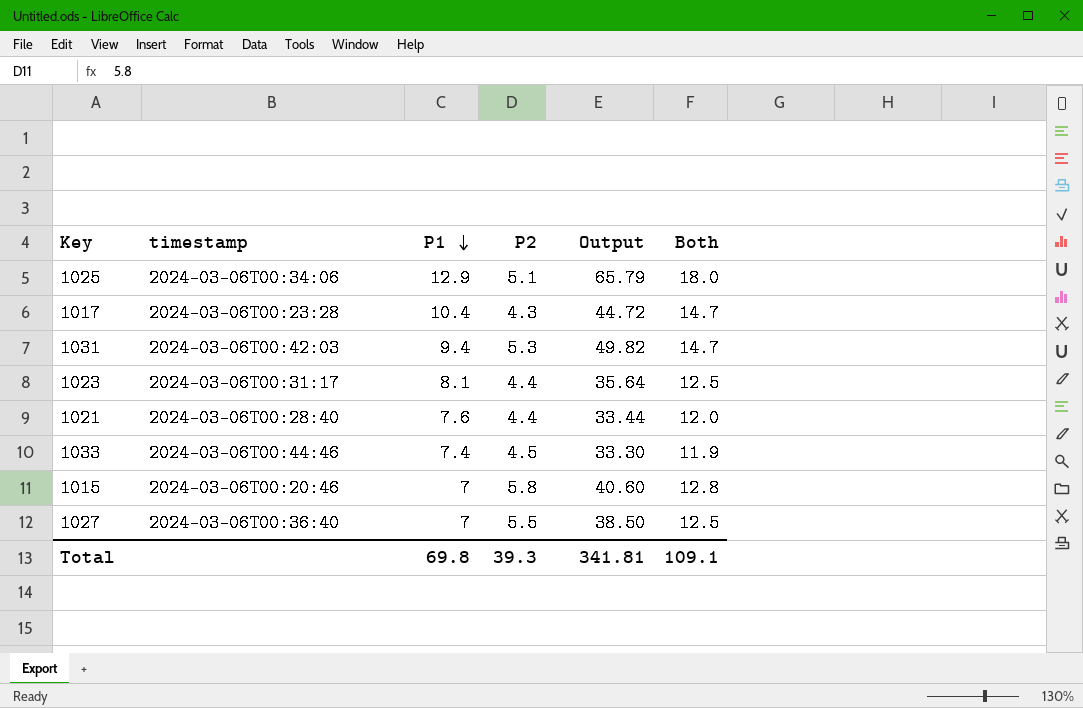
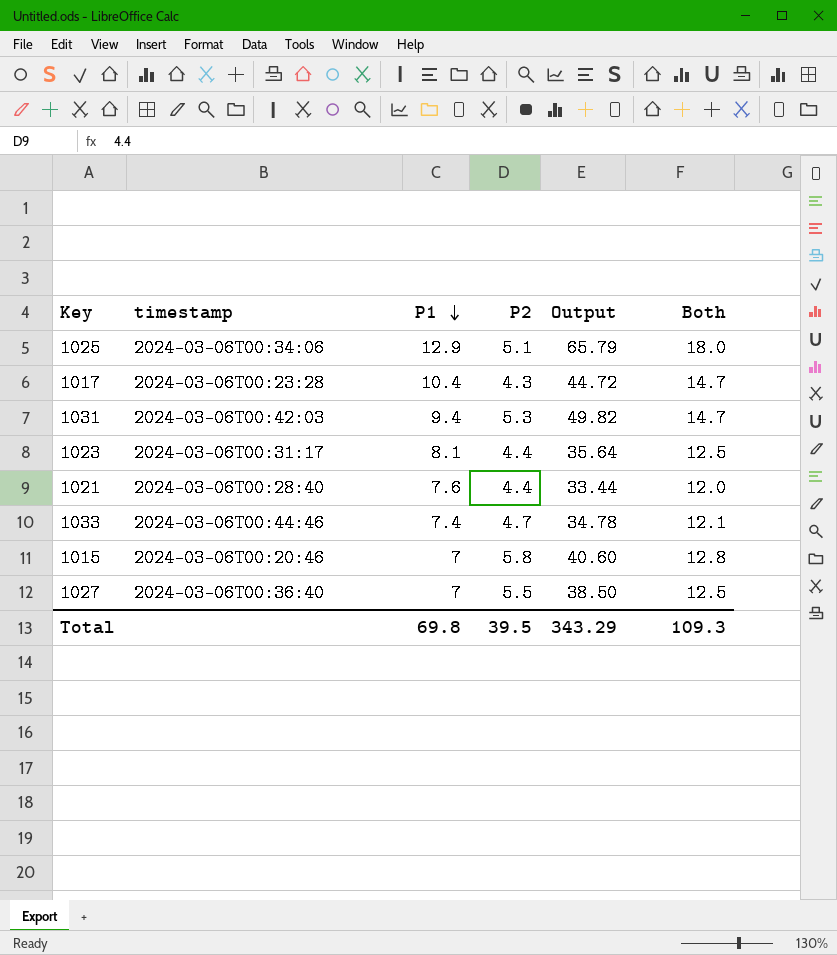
1033 | P2: 4.5 -> 4.7
1033 | Output: 33.30 -> 34.78
1033 | Both: 11.9 -> 12.1
Total | P2: 39.3 -> 39.5
Total | Output: 341.81 -> 343.29
Total | Both: 109.1 -> 109.3

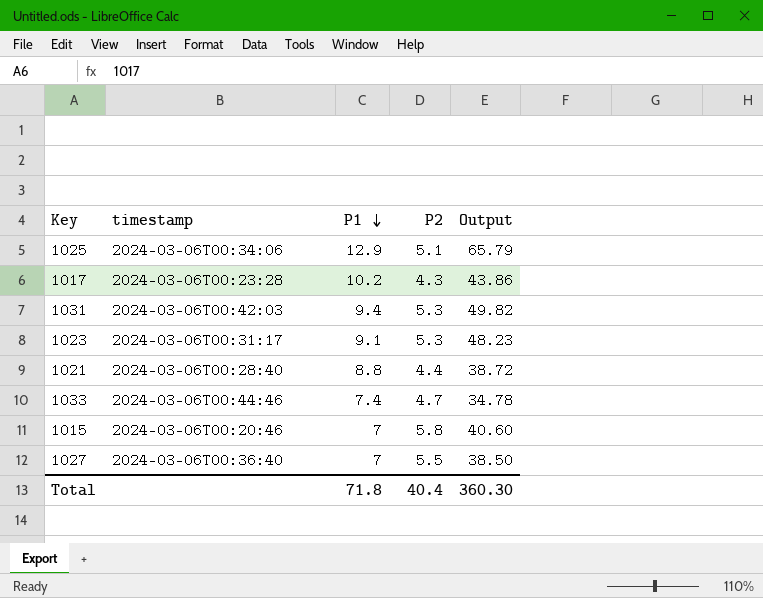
column Both | formula: [P1] + [P2] -> none
1017 | P1: 10.4 -> 10.2
1017 | Output: 44.72 -> 43.86
1023 | P1: 8.1 -> 9.1
1023 | P2: 4.4 -> 5.3
1023 | Output: 35.64 -> 48.23
1021 | P1: 7.6 -> 8.8
1021 | Output: 33.44 -> 38.72
Total | P1: 69.8 -> 71.8
Total | P2: 39.5 -> 40.4
Total | Output: 343.29 -> 360.30

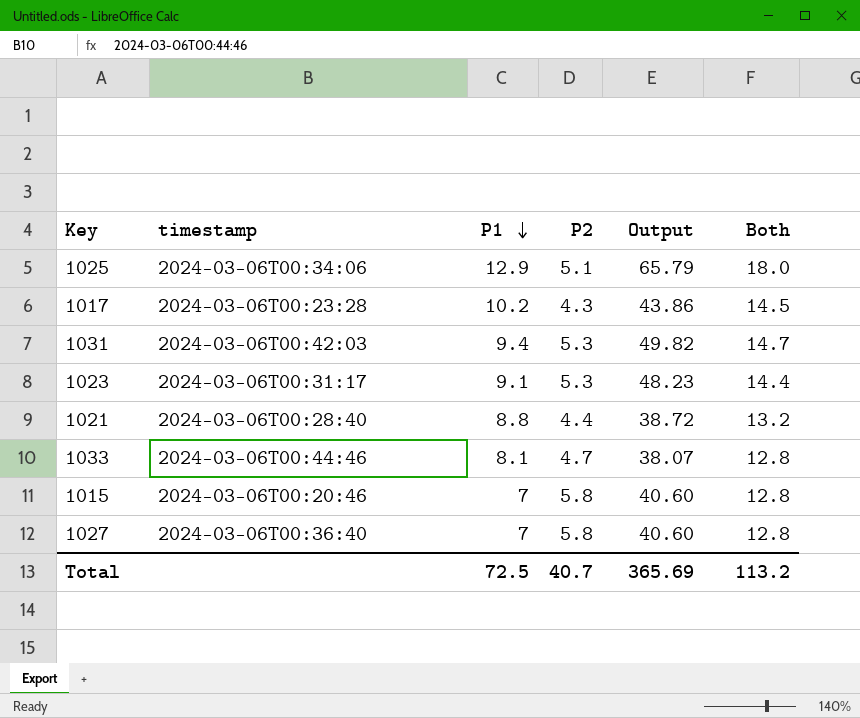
column Both | formula: none -> [P1] + [P2]
1033 | P1: 7.4 -> 8.1
1033 | Output: 34.78 -> 38.07
1027 | P2: 5.5 -> 5.8
1027 | Output: 38.50 -> 40.60
Total | P1: 71.8 -> 72.5
Total | P2: 40.4 -> 40.7
Total | Output: 360.30 -> 365.69

